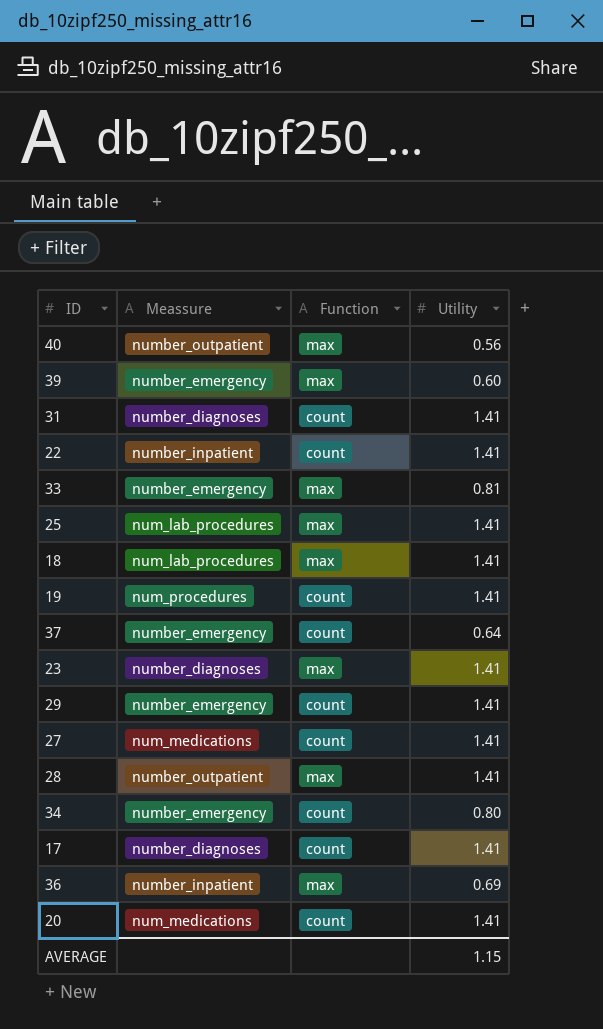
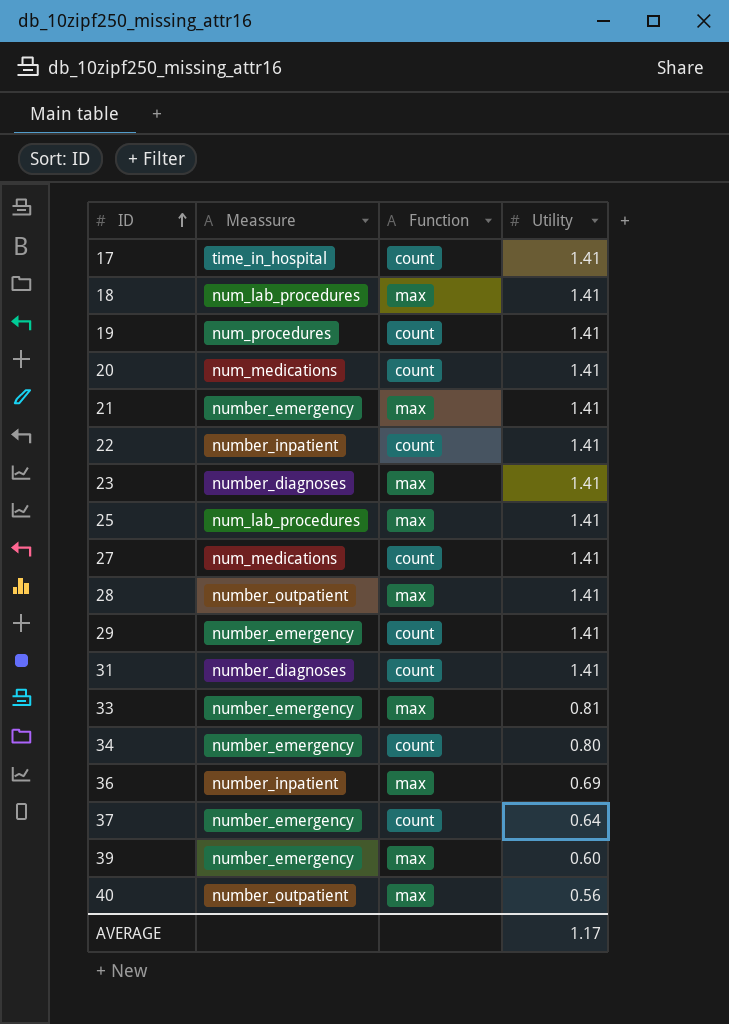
row order: none -> ID ascending
17 | Meassure: number_diagnoses -> time_in_hospital
row 21: none -> number_emergency | max | 1.41
AVERAGE | Utility: 1.15 -> 1.17

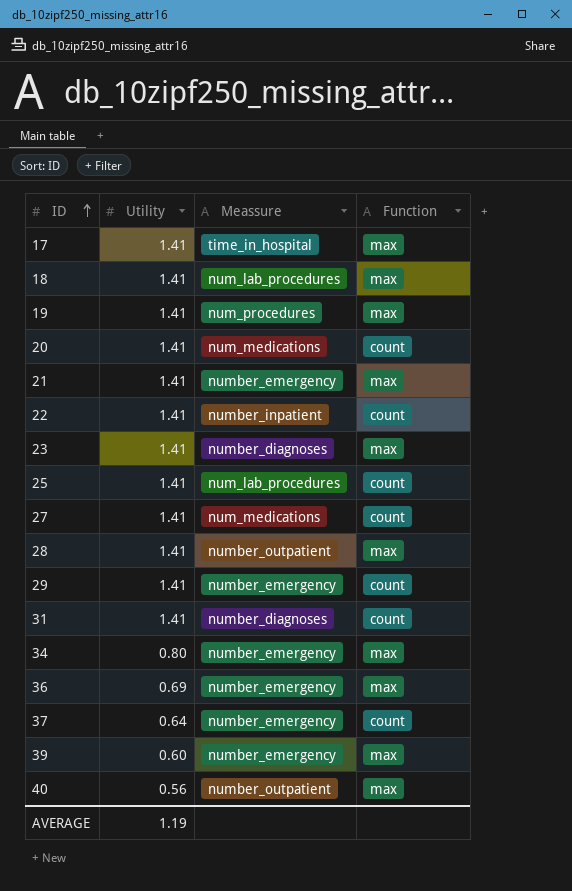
column Utility | position: 4 -> 2
row 33: number_emergency | max | 0.81 -> none
17 | Function: count -> max
19 | Function: count -> max
25 | Function: max -> count
34 | Function: count -> max
36 | Meassure: number_inpatient -> number_emergency
AVERAGE | Utility: 1.17 -> 1.19

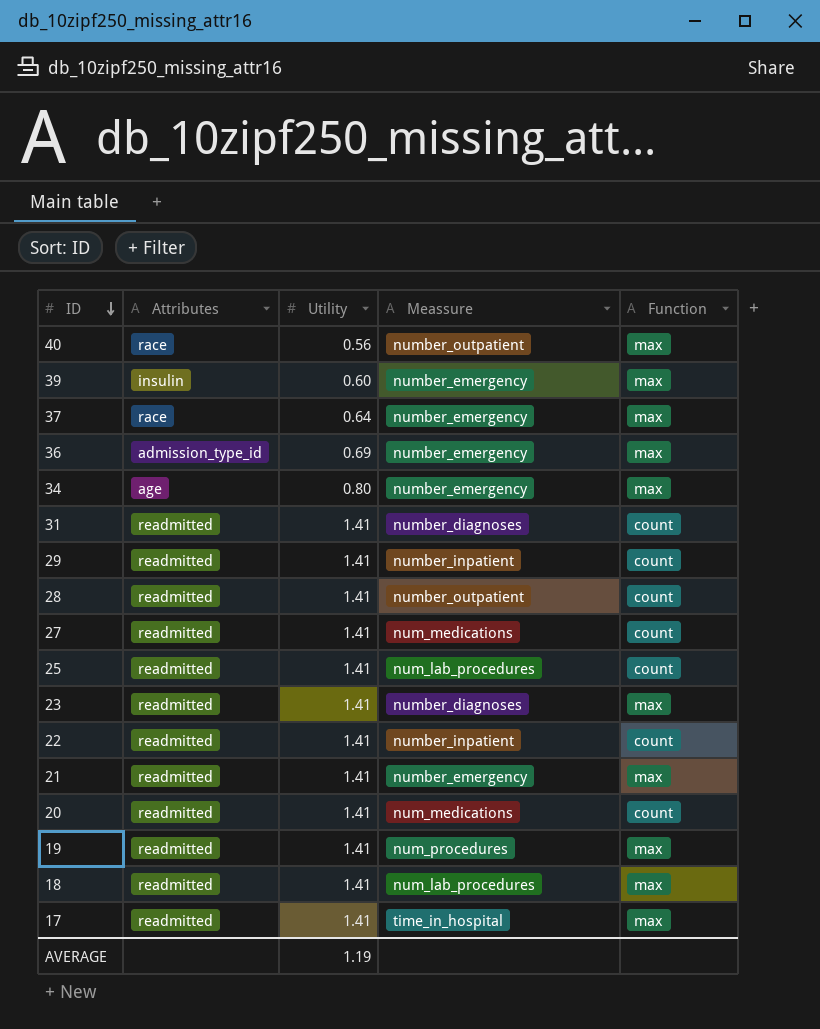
row order: ID ascending -> ID descending
column Attributes | position: none -> 2
37 | Function: count -> max
29 | Meassure: number_emergency -> number_inpatient
28 | Function: max -> count

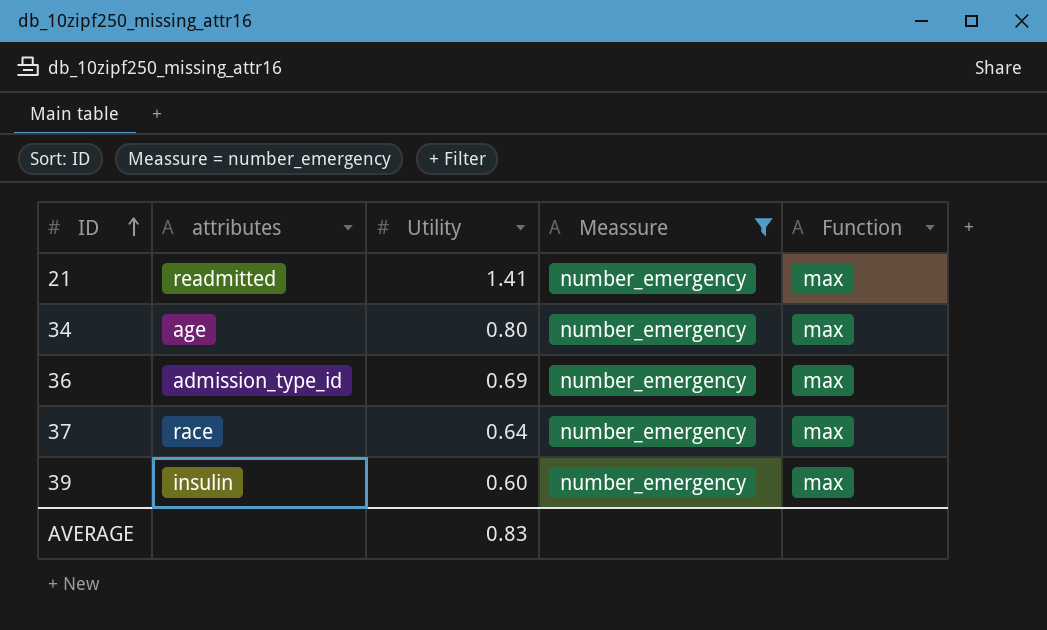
filter: none -> Meassure = number_emergency
row order: ID descending -> ID ascending
column name: Attributes -> attributes
AVERAGE | Utility: 1.19 -> 0.83

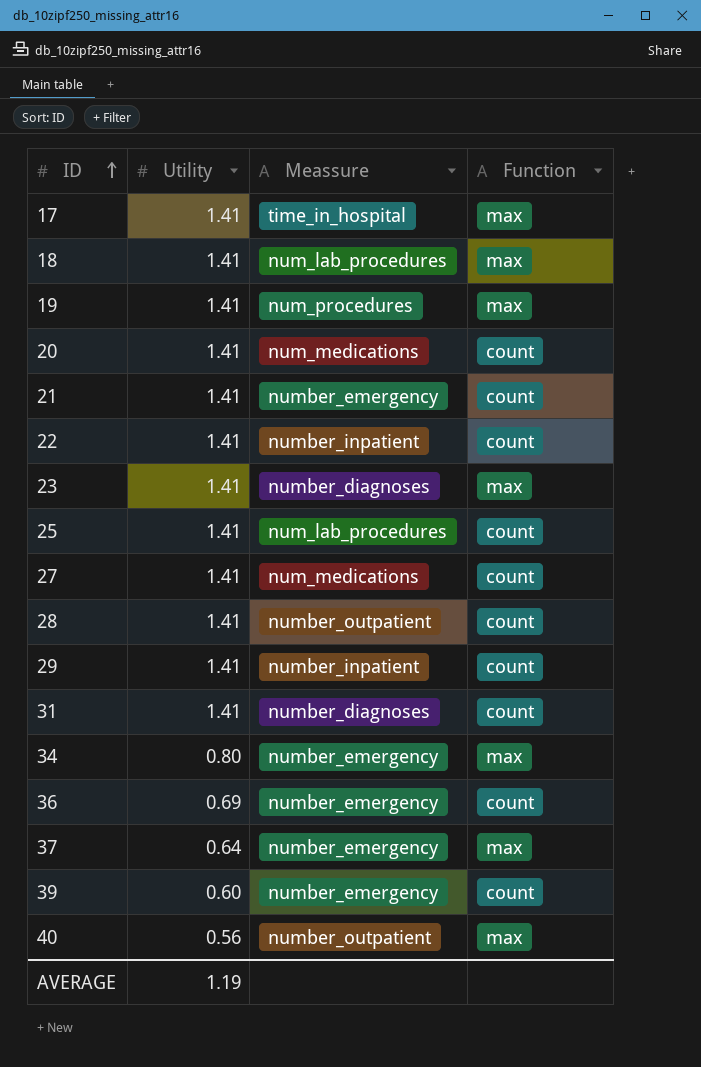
filter: Meassure = number_emergency -> none
column attributes | position: 2 -> none
21 | Function: max -> count
36 | Function: max -> count
39 | Function: max -> count
AVERAGE | Utility: 0.83 -> 1.19

